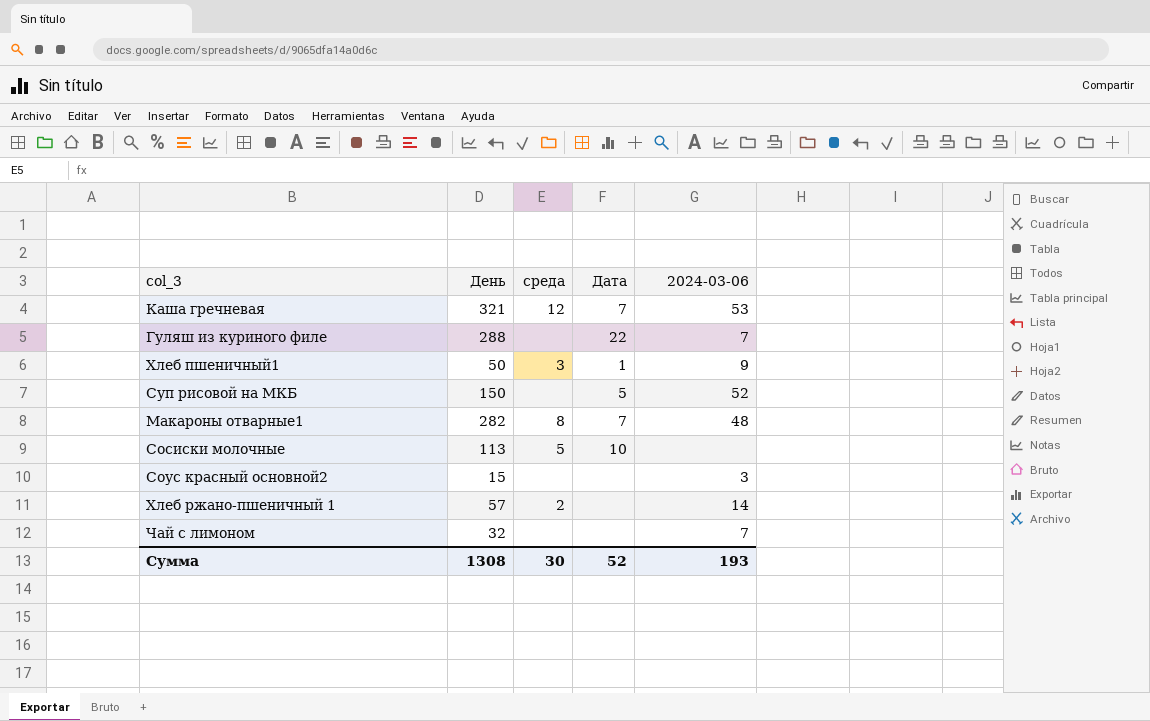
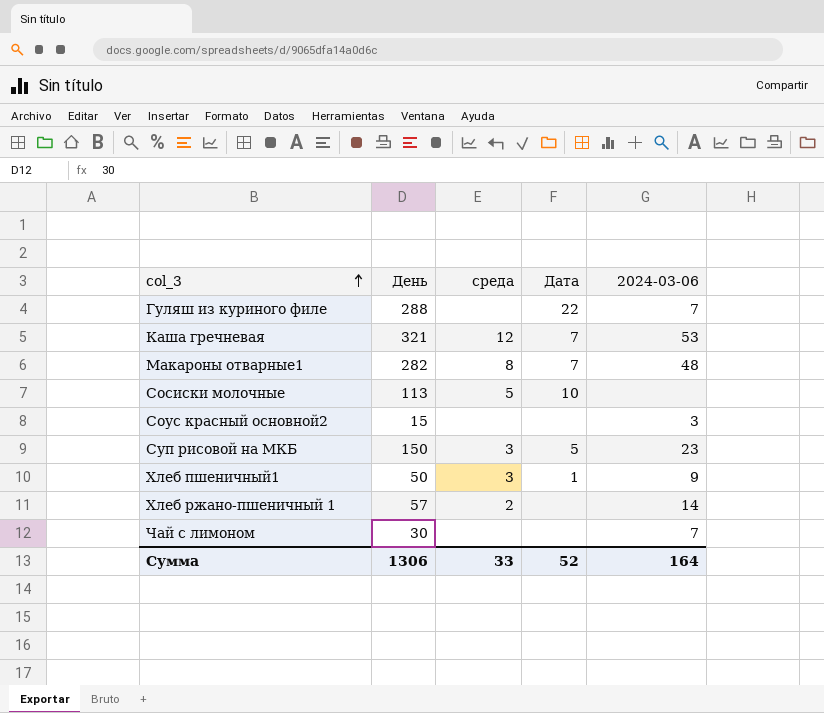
row order: none -> col_3 ascending
Суп рисовой на МКБ | среда: none -> 3
Суп рисовой на МКБ | 2024-03-06: 52 -> 23
Чай с лимоном | День: 32 -> 30
Сумма | День: 1308 -> 1306
Сумма | среда: 30 -> 33
Сумма | 2024-03-06: 193 -> 164

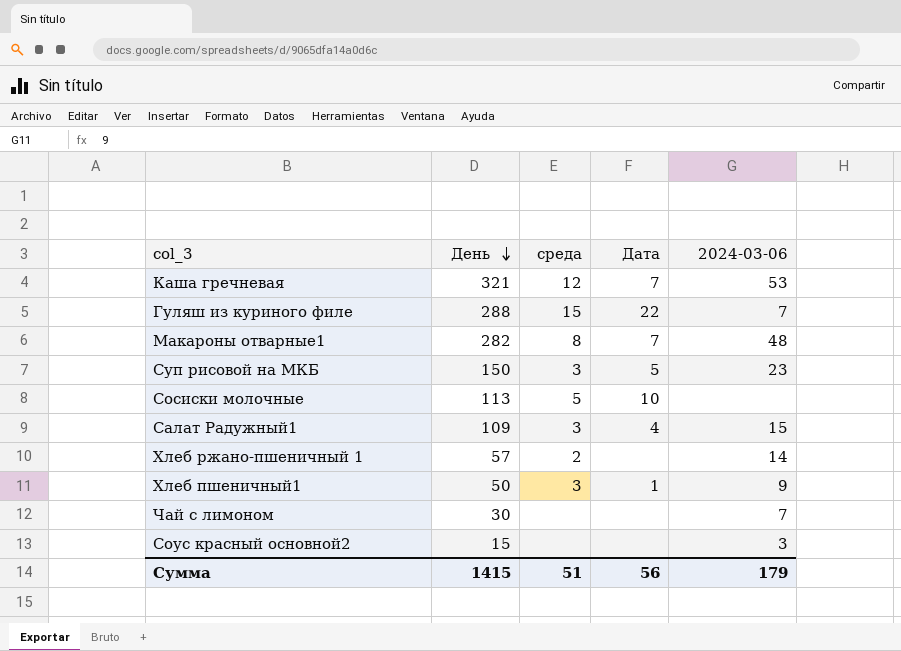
row order: col_3 ascending -> День descending
Гуляш из куриного филе | среда: none -> 15
row Салат Радужный1: none -> 109 | 3 | 4 | 15
Сумма | День: 1306 -> 1415
Сумма | среда: 33 -> 51
Сумма | Дата: 52 -> 56
Сумма | 2024-03-06: 164 -> 179

